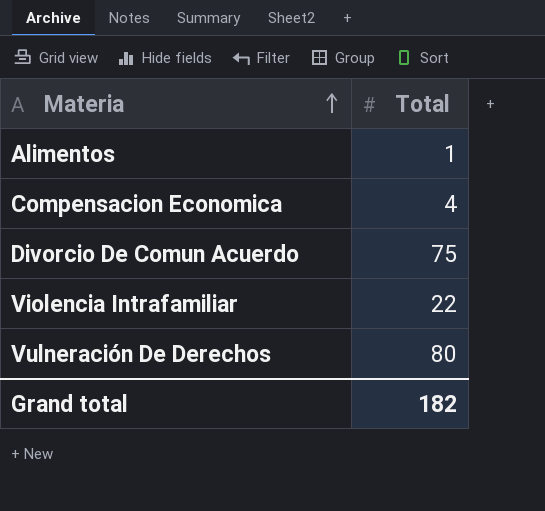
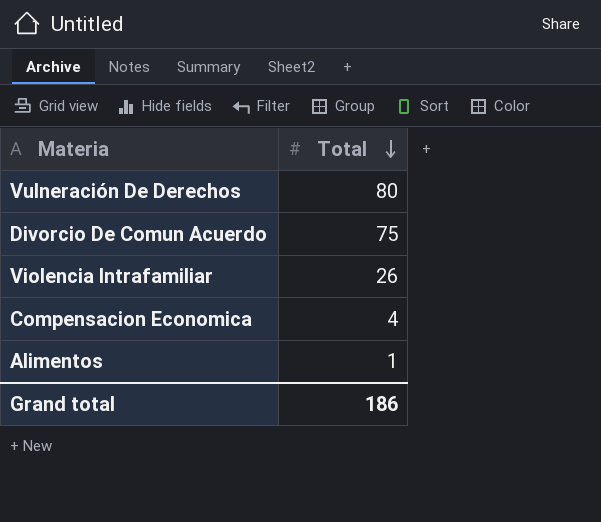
row order: Materia ascending -> Total descending
Violencia Intrafamiliar | Total: 22 -> 26
Grand total | Total: 182 -> 186

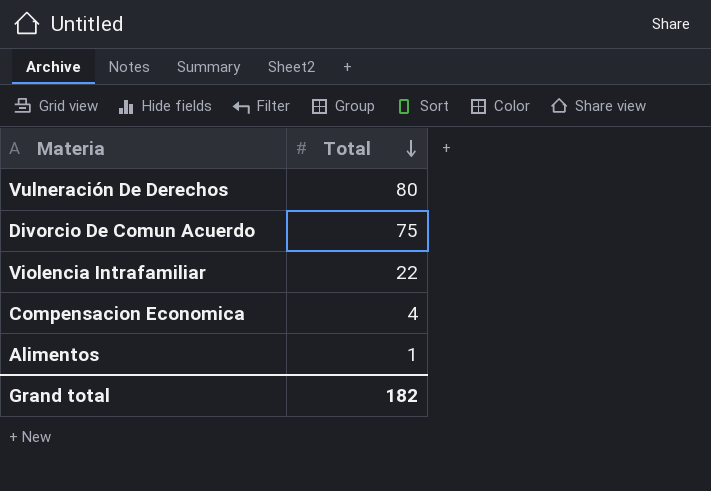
Violencia Intrafamiliar | Total: 26 -> 22
Grand total | Total: 186 -> 182

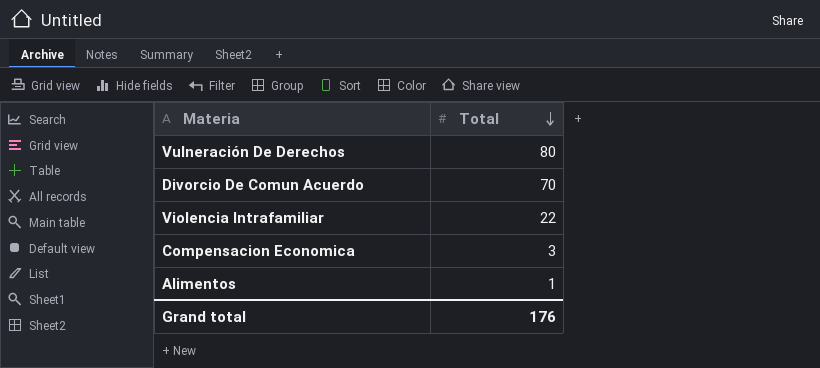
Divorcio De Comun Acuerdo | Total: 75 -> 70
Compensacion Economica | Total: 4 -> 3
Grand total | Total: 182 -> 176

